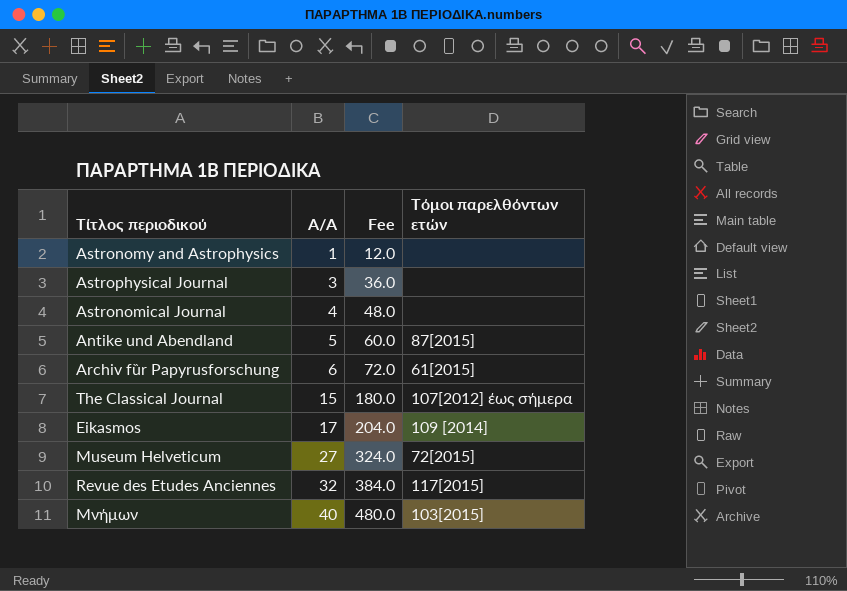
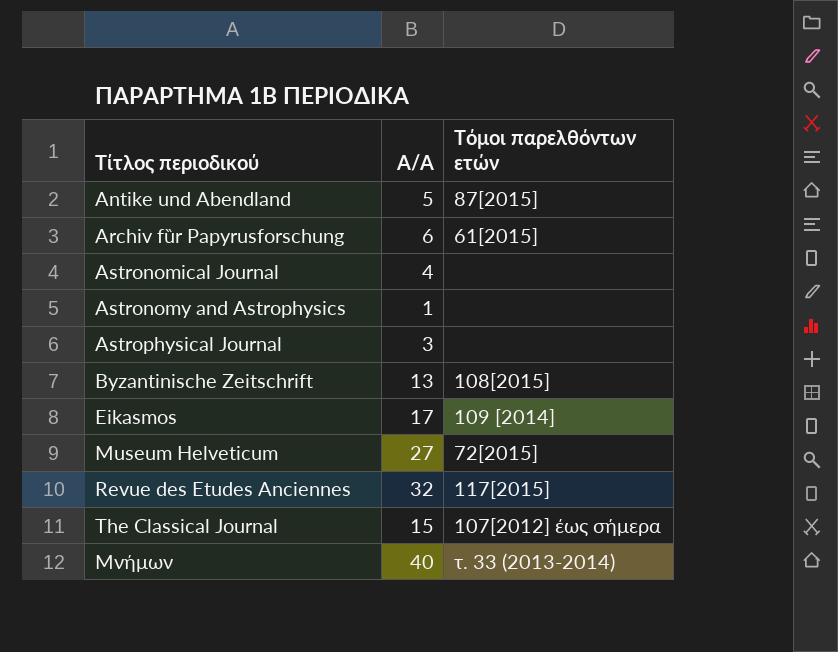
row order: Α/Α ascending -> Τίτλος περιοδικού ascending
column Fee | formula: [Α/Α] * 12 -> none
row Byzantinische Zeitschrift: none -> 13 | 108[2015]
Μνήμων | Τόμοι παρελθόντων ετών: 103[2015] -> τ. 33 (2013-2014)

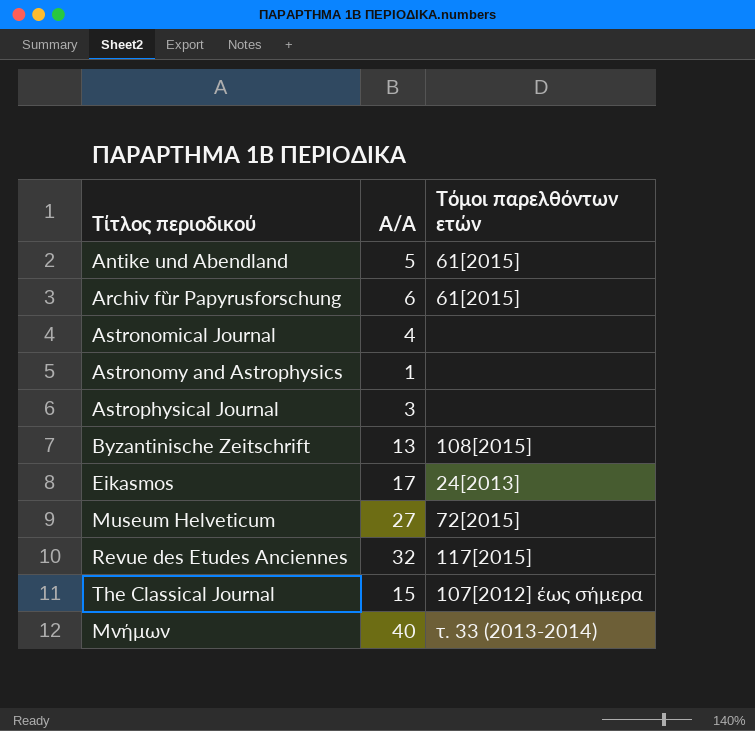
Antike und Abendland | Τόμοι παρελθόντων ετών: 87[2015] -> 61[2015]
Eikasmos | Τόμοι παρελθόντων ετών: 109 [2014] -> 24[2013]

